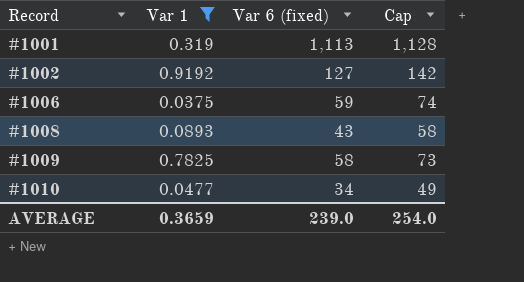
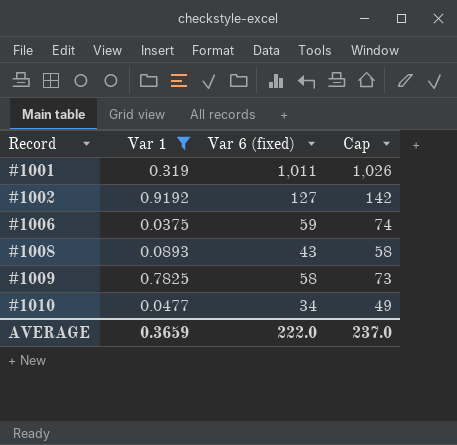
#1001 | Var 6 (fixed): 1,113 -> 1,011
#1001 | Cap: 1,128 -> 1,026
AVERAGE | Var 6 (fixed): 239.0 -> 222.0
AVERAGE | Cap: 254.0 -> 237.0

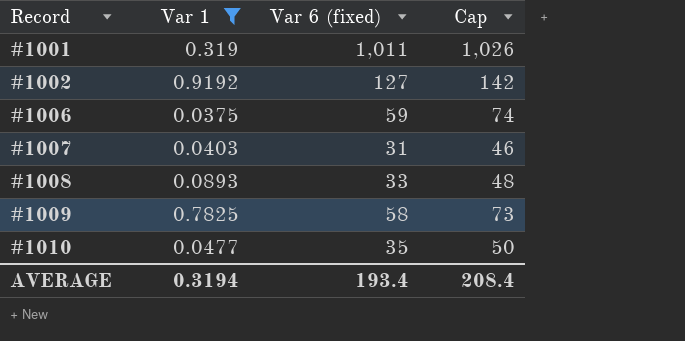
row #1007: none -> 0.0403 | 31 | 46
#1008 | Var 6 (fixed): 43 -> 33
#1008 | Cap: 58 -> 48
#1010 | Var 6 (fixed): 34 -> 35
#1010 | Cap: 49 -> 50
AVERAGE | Var 1: 0.3659 -> 0.3194
AVERAGE | Var 6 (fixed): 222.0 -> 193.4
AVERAGE | Cap: 237.0 -> 208.4

